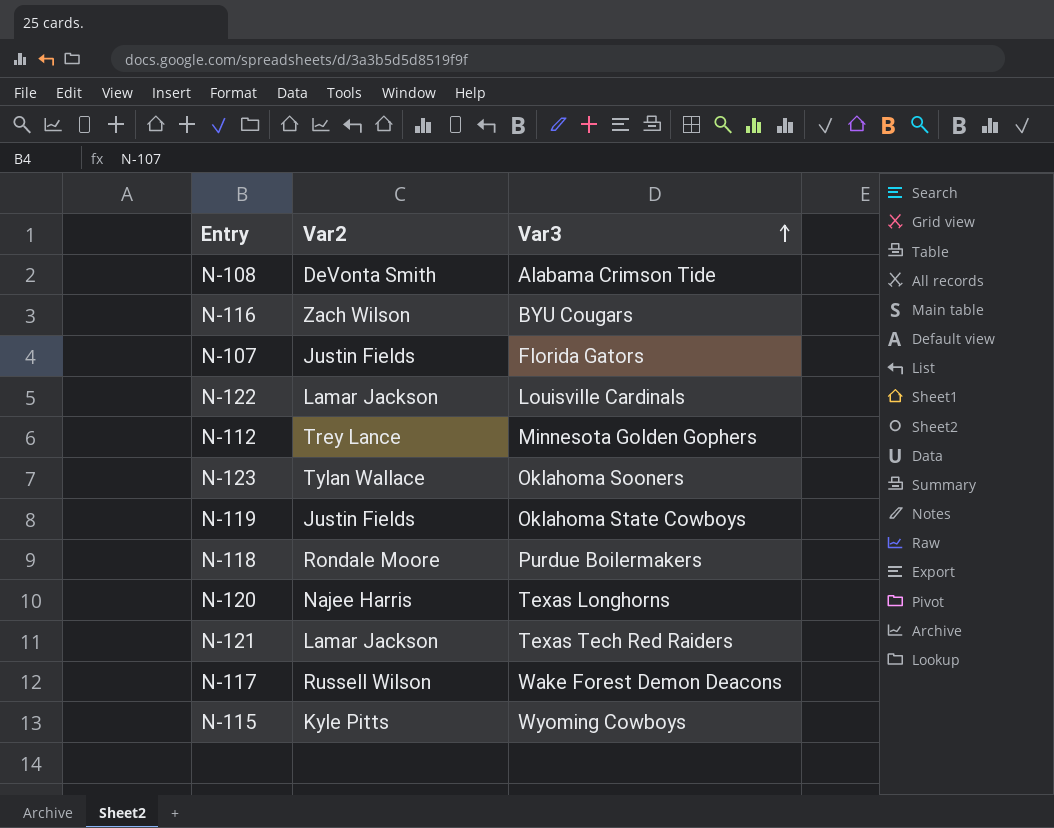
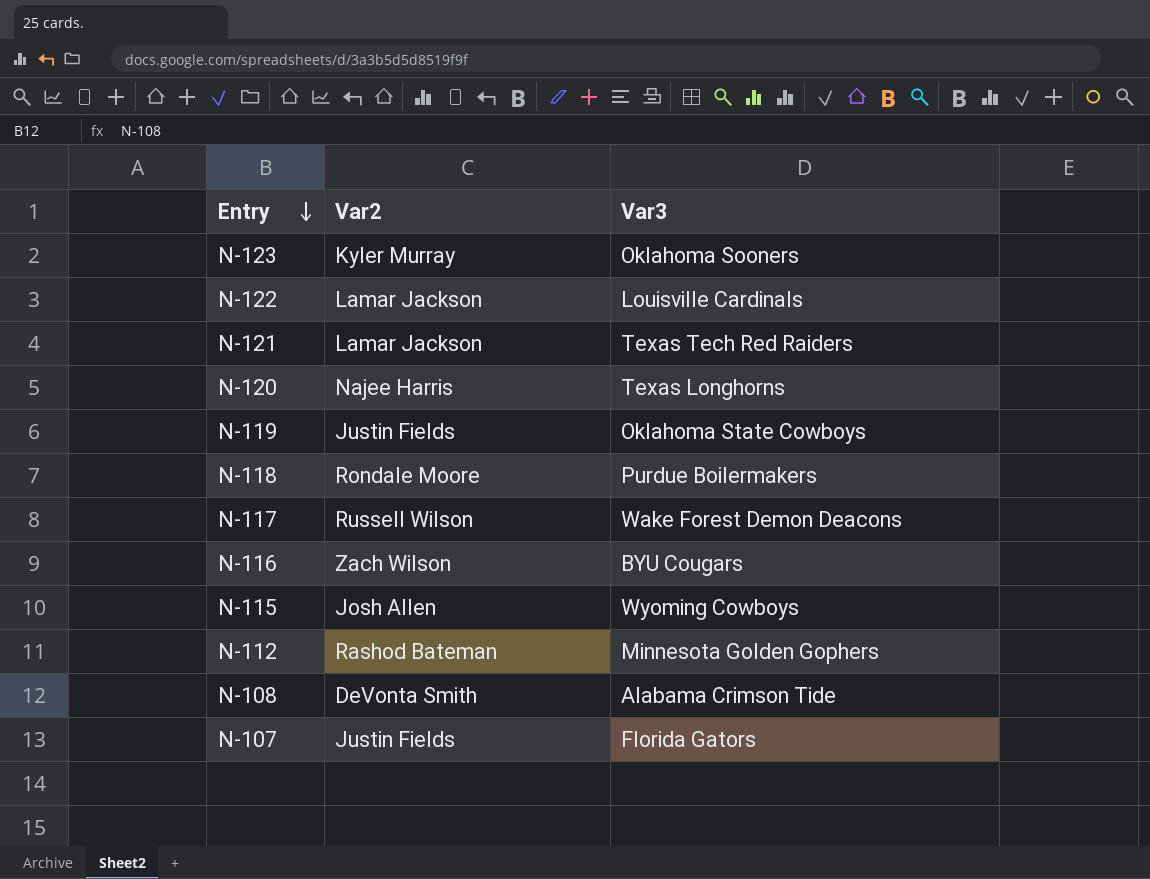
row order: Var3 ascending -> Entry descending
N-123 | Var2: Tylan Wallace -> Kyler Murray
N-115 | Var2: Kyle Pitts -> Josh Allen
N-112 | Var2: Trey Lance -> Rashod Bateman

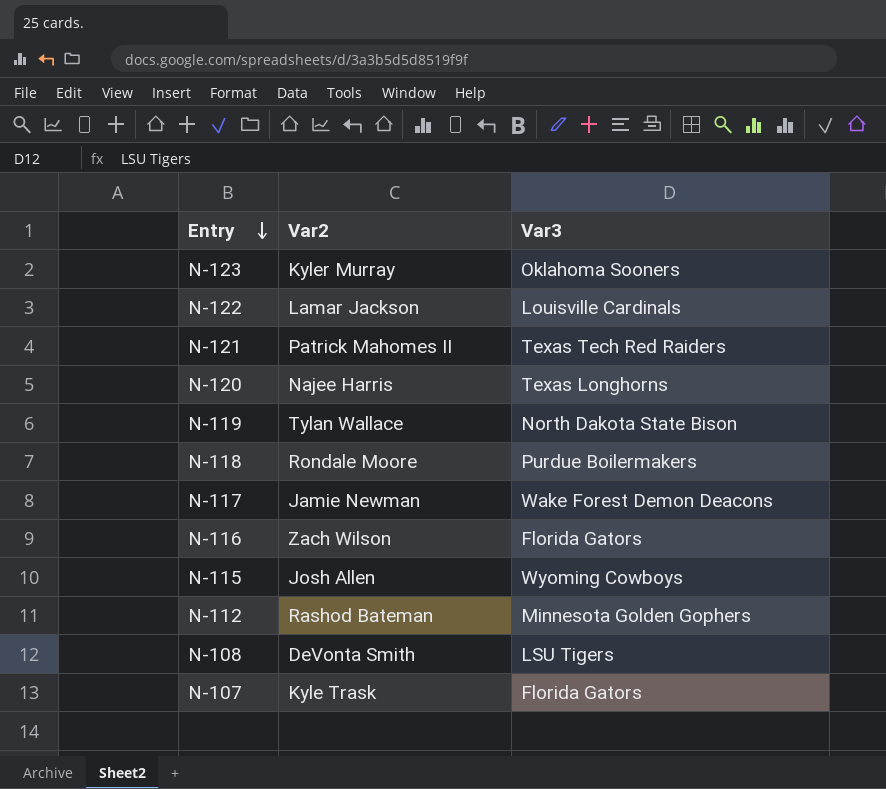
N-121 | Var2: Lamar Jackson -> Patrick Mahomes II
N-119 | Var2: Justin Fields -> Tylan Wallace
N-119 | Var3: Oklahoma State Cowboys -> North Dakota State Bison
N-117 | Var2: Russell Wilson -> Jamie Newman
N-116 | Var3: BYU Cougars -> Florida Gators
N-108 | Var3: Alabama Crimson Tide -> LSU Tigers
N-107 | Var2: Justin Fields -> Kyle Trask

